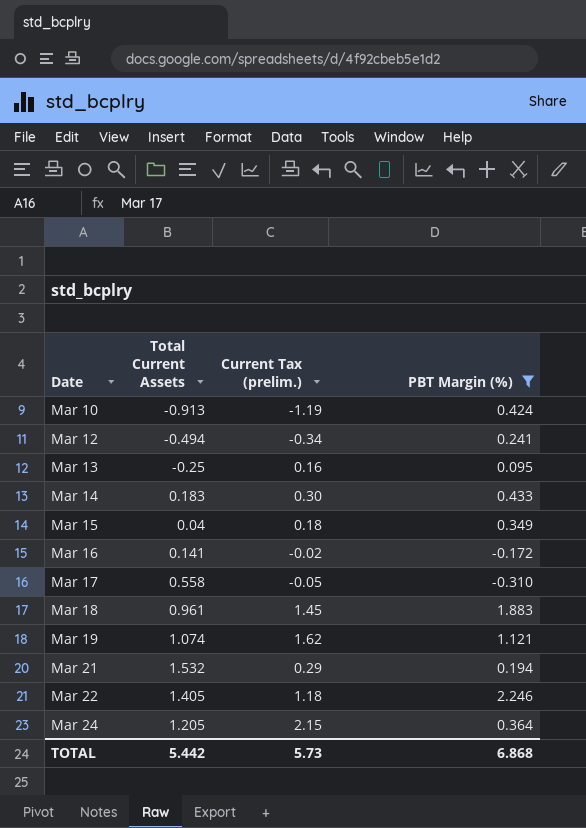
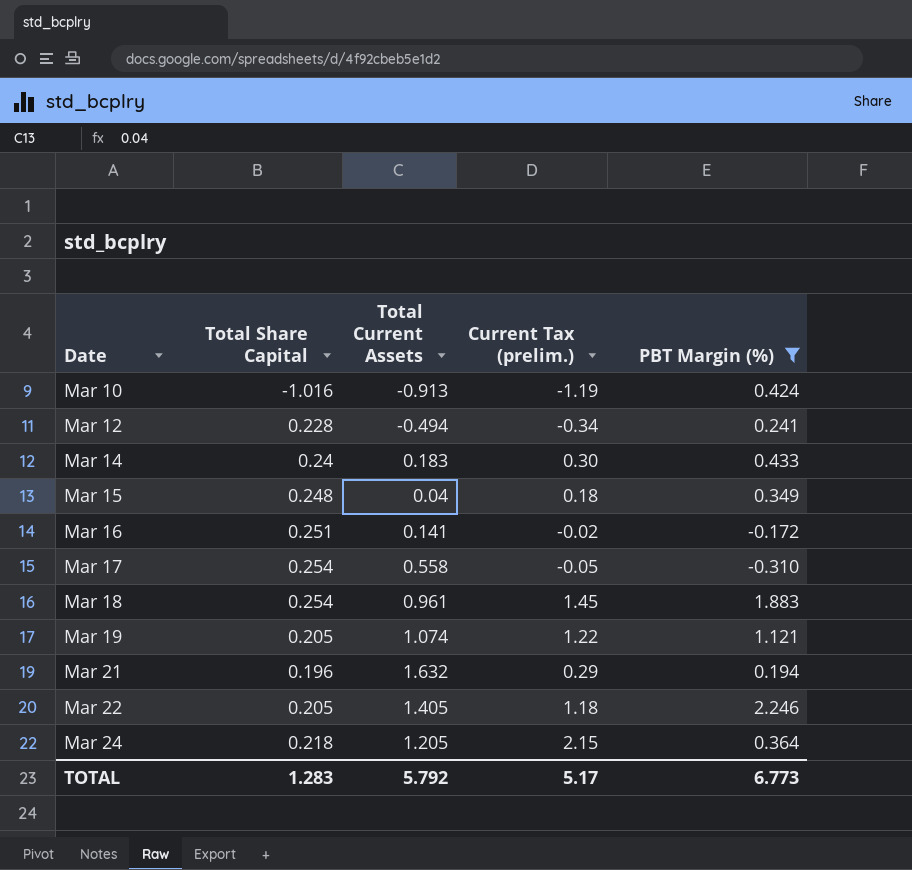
column Total Share Capital | position: none -> 2
row Mar 13: -0.25 | 0.16 | 0.095 -> none
Mar 19 | Current Tax (prelim.): 1.62 -> 1.22
Mar 21 | Total Current Assets: 1.532 -> 1.632
TOTAL | Total Current Assets: 5.442 -> 5.792
TOTAL | Current Tax (prelim.): 5.73 -> 5.17
TOTAL | PBT Margin (%): 6.868 -> 6.773

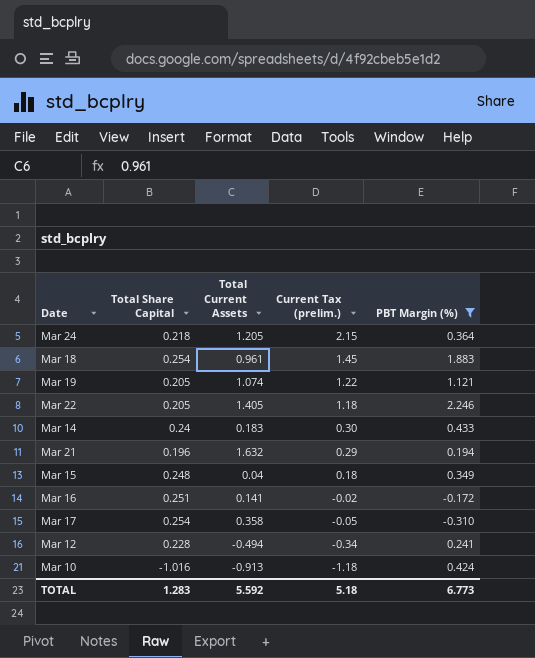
row order: Date ascending -> Current Tax (prelim.) descending
Mar 17 | Total Current Assets: 0.558 -> 0.358
Mar 10 | Current Tax (prelim.): -1.19 -> -1.18
TOTAL | Total Current Assets: 5.792 -> 5.592
TOTAL | Current Tax (prelim.): 5.17 -> 5.18

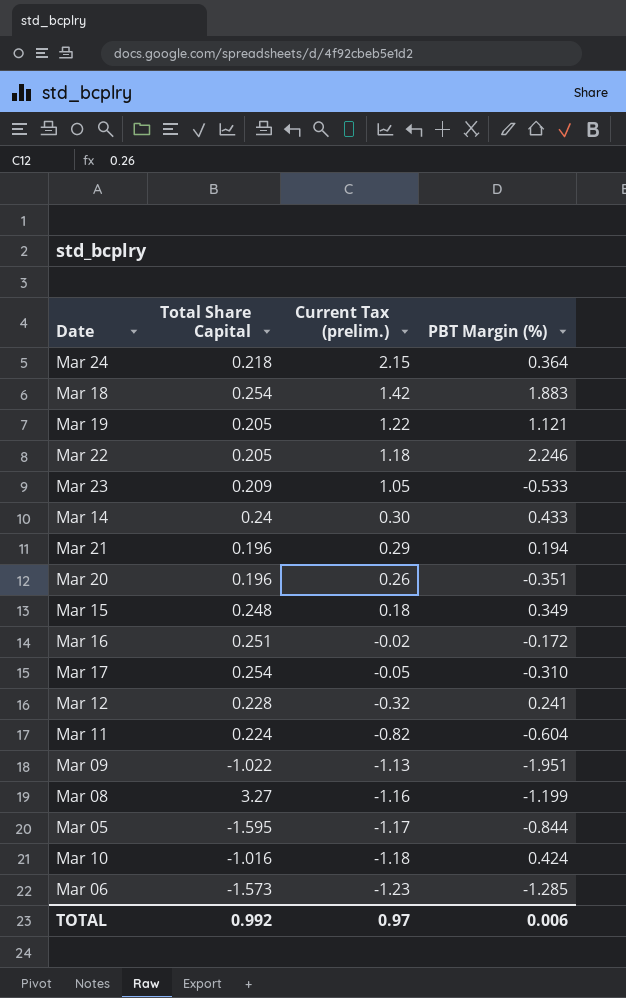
filter: PBT Margin (%) >= -0.310 -> none
column Total Current Assets | position: 3 -> none
Mar 18 | Current Tax (prelim.): 1.45 -> 1.42
Mar 12 | Current Tax (prelim.): -0.34 -> -0.32
TOTAL | Total Share Capital: 1.283 -> 0.992
TOTAL | Current Tax (prelim.): 5.18 -> 0.97
TOTAL | PBT Margin (%): 6.773 -> 0.006

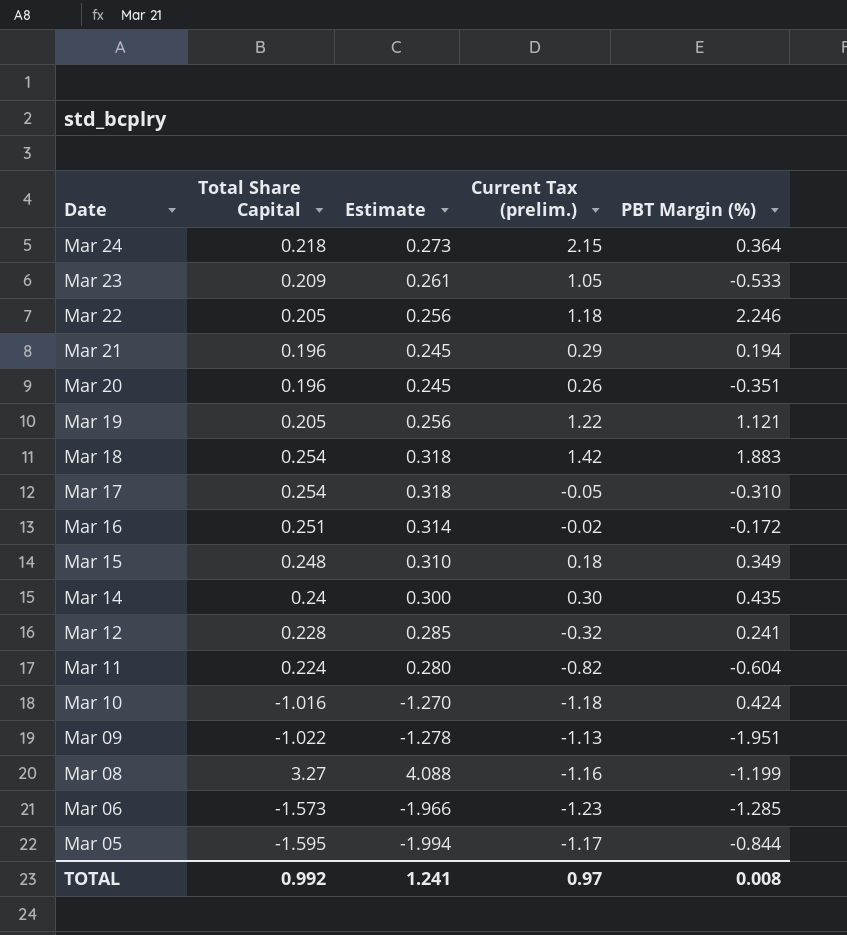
row order: Current Tax (prelim.) descending -> Date descending
column Estimate | formula: none -> [Total Share Capital] * 1.25
Mar 14 | PBT Margin (%): 0.433 -> 0.435
TOTAL | PBT Margin (%): 0.006 -> 0.008

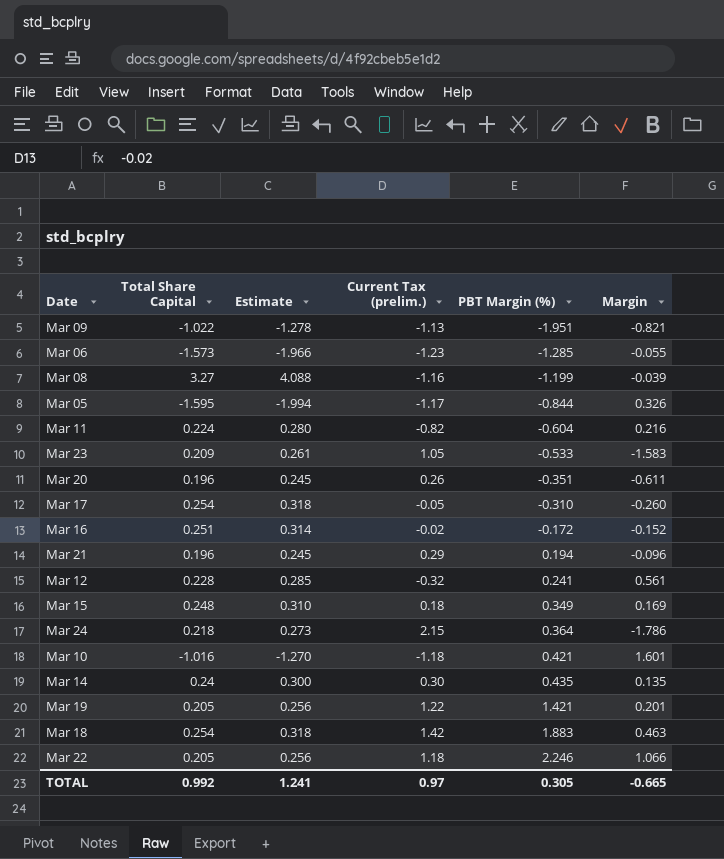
row order: Date descending -> PBT Margin (%) ascending
column Margin | formula: none -> [PBT Margin (%)] - [Current Tax (prelim.)]
Mar 10 | PBT Margin (%): 0.424 -> 0.421
Mar 19 | PBT Margin (%): 1.121 -> 1.421
TOTAL | PBT Margin (%): 0.008 -> 0.305

